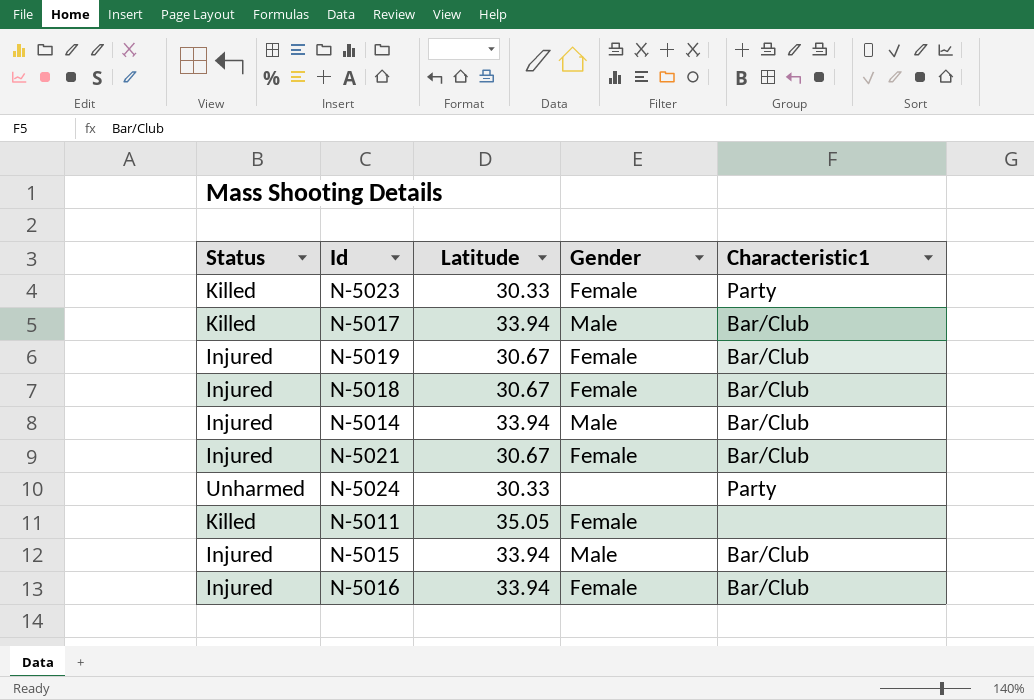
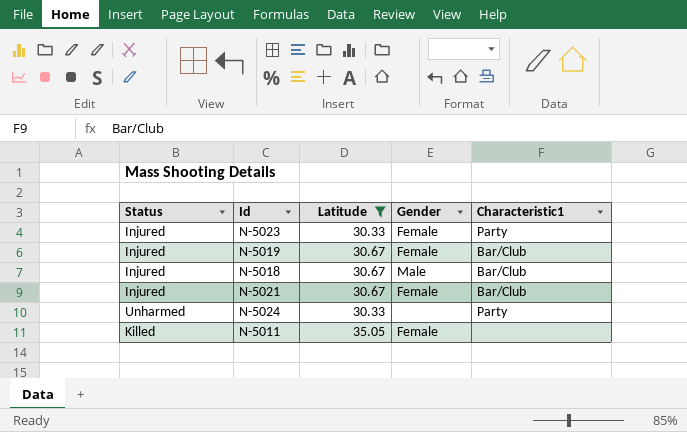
filter: none -> Latitude != 33.94
N-5023 | Status: Killed -> Injured
N-5018 | Gender: Female -> Male

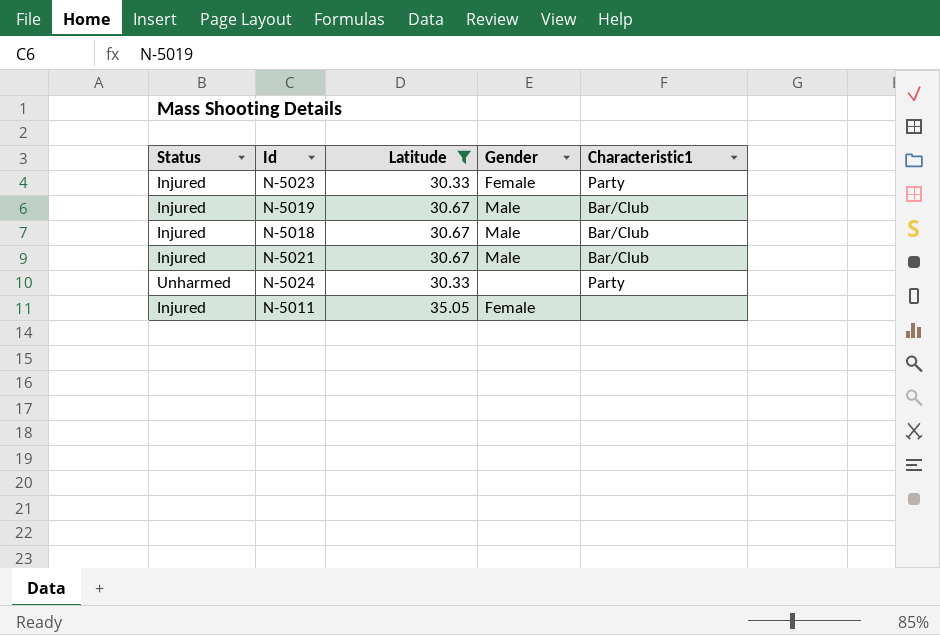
N-5019 | Gender: Female -> Male
N-5021 | Gender: Female -> Male
N-5011 | Status: Killed -> Injured

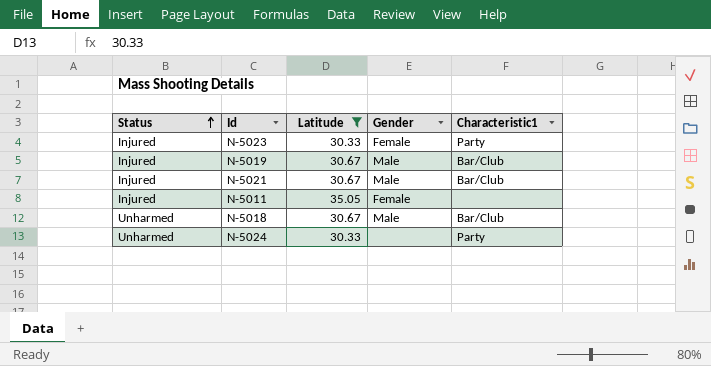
row order: none -> Status ascending
N-5018 | Status: Injured -> Unharmed

